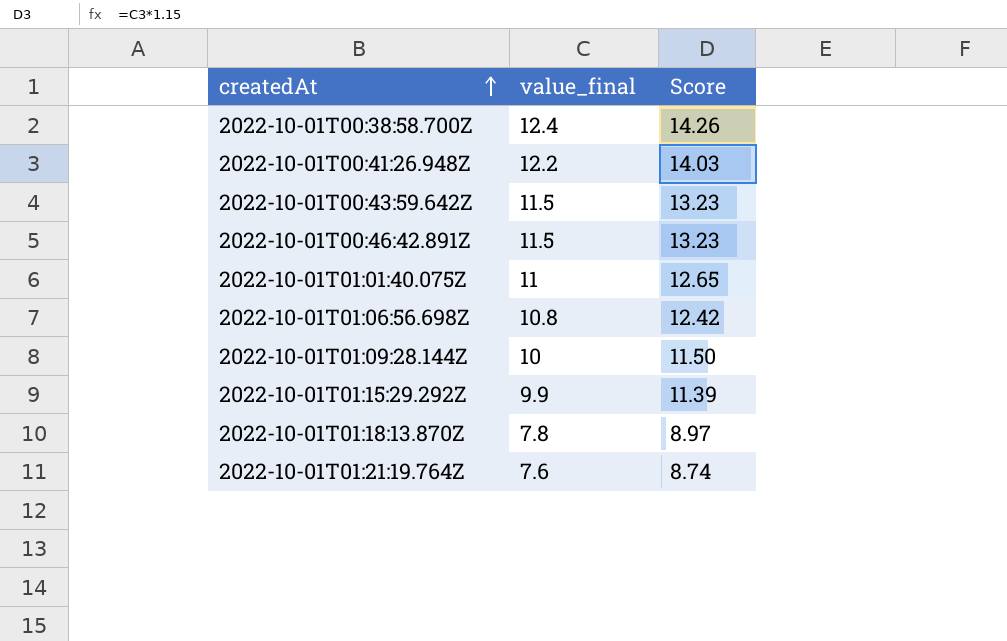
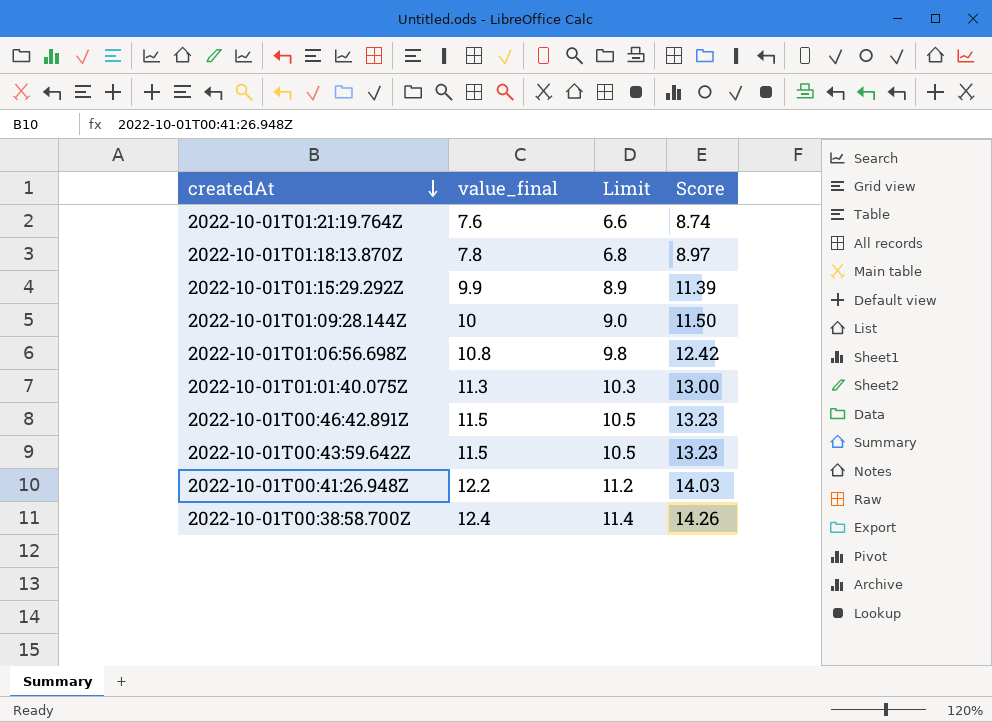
row order: createdAt ascending -> createdAt descending
column Limit | formula: none -> [value_final] - 1
2022-10-01T01:01:40.075Z | value_final: 11 -> 11.3
2022-10-01T01:01:40.075Z | Score: 12.65 -> 13.00

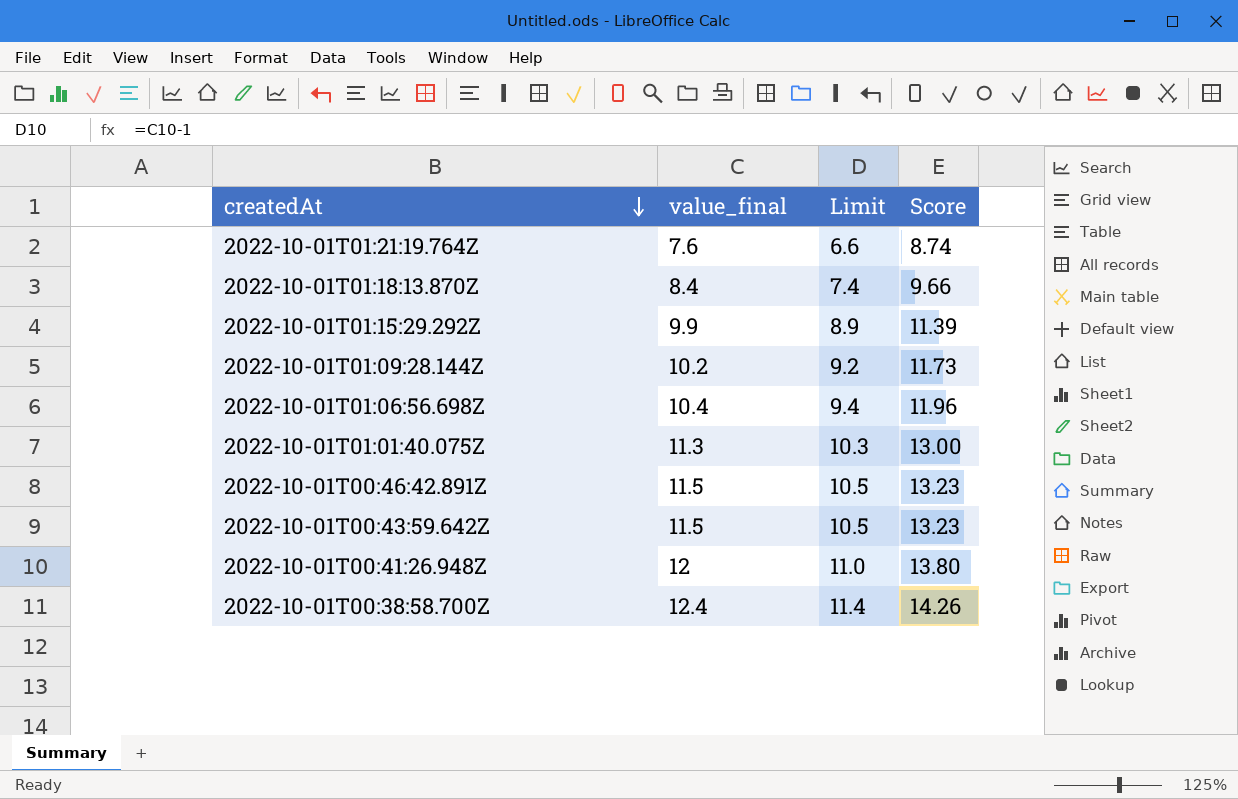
2022-10-01T01:18:13.870Z | value_final: 7.8 -> 8.4
2022-10-01T01:18:13.870Z | Limit: 6.8 -> 7.4
2022-10-01T01:18:13.870Z | Score: 8.97 -> 9.66
2022-10-01T01:09:28.144Z | value_final: 10 -> 10.2
2022-10-01T01:09:28.144Z | Limit: 9.0 -> 9.2
2022-10-01T01:09:28.144Z | Score: 11.50 -> 11.73
2022-10-01T01:06:56.698Z | value_final: 10.8 -> 10.4
2022-10-01T01:06:56.698Z | Limit: 9.8 -> 9.4
2022-10-01T01:06:56.698Z | Score: 12.42 -> 11.96
2022-10-01T00:41:26.948Z | value_final: 12.2 -> 12
2022-10-01T00:41:26.948Z | Limit: 11.2 -> 11.0
2022-10-01T00:41:26.948Z | Score: 14.03 -> 13.80

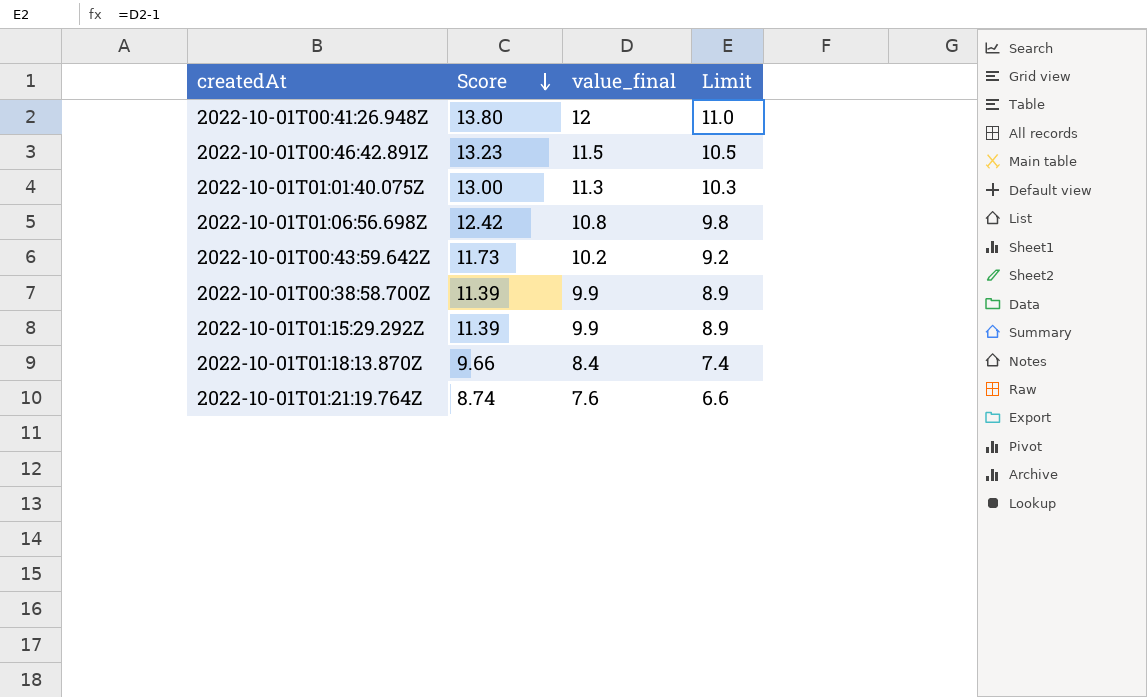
row order: createdAt descending -> Score descending
column Score | position: 4 -> 2
row 2022-10-01T01:09:28.144Z: 10.2 | 9.2 | 11.73 -> none
2022-10-01T01:06:56.698Z | Score: 11.96 -> 12.42
2022-10-01T01:06:56.698Z | value_final: 10.4 -> 10.8
2022-10-01T01:06:56.698Z | Limit: 9.4 -> 9.8
2022-10-01T00:43:59.642Z | Score: 13.23 -> 11.73
2022-10-01T00:43:59.642Z | value_final: 11.5 -> 10.2
2022-10-01T00:43:59.642Z | Limit: 10.5 -> 9.2
2022-10-01T00:38:58.700Z | Score: 14.26 -> 11.39
2022-10-01T00:38:58.700Z | value_final: 12.4 -> 9.9
2022-10-01T00:38:58.700Z | Limit: 11.4 -> 8.9

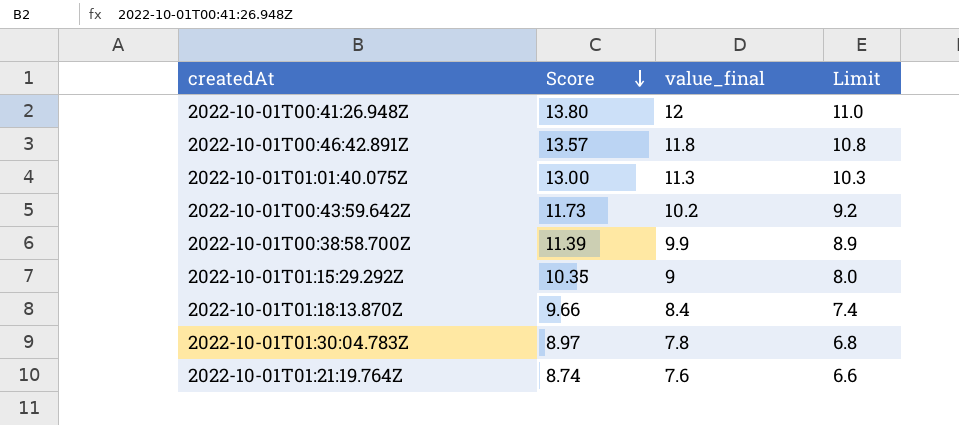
row 2022-10-01T01:06:56.698Z: 12.42 | 10.8 | 9.8 -> none
2022-10-01T00:46:42.891Z | Score: 13.23 -> 13.57
2022-10-01T00:46:42.891Z | value_final: 11.5 -> 11.8
2022-10-01T00:46:42.891Z | Limit: 10.5 -> 10.8
2022-10-01T01:15:29.292Z | Score: 11.39 -> 10.35
2022-10-01T01:15:29.292Z | value_final: 9.9 -> 9
2022-10-01T01:15:29.292Z | Limit: 8.9 -> 8.0
row 2022-10-01T01:30:04.783Z: none -> 8.97 | 7.8 | 6.8

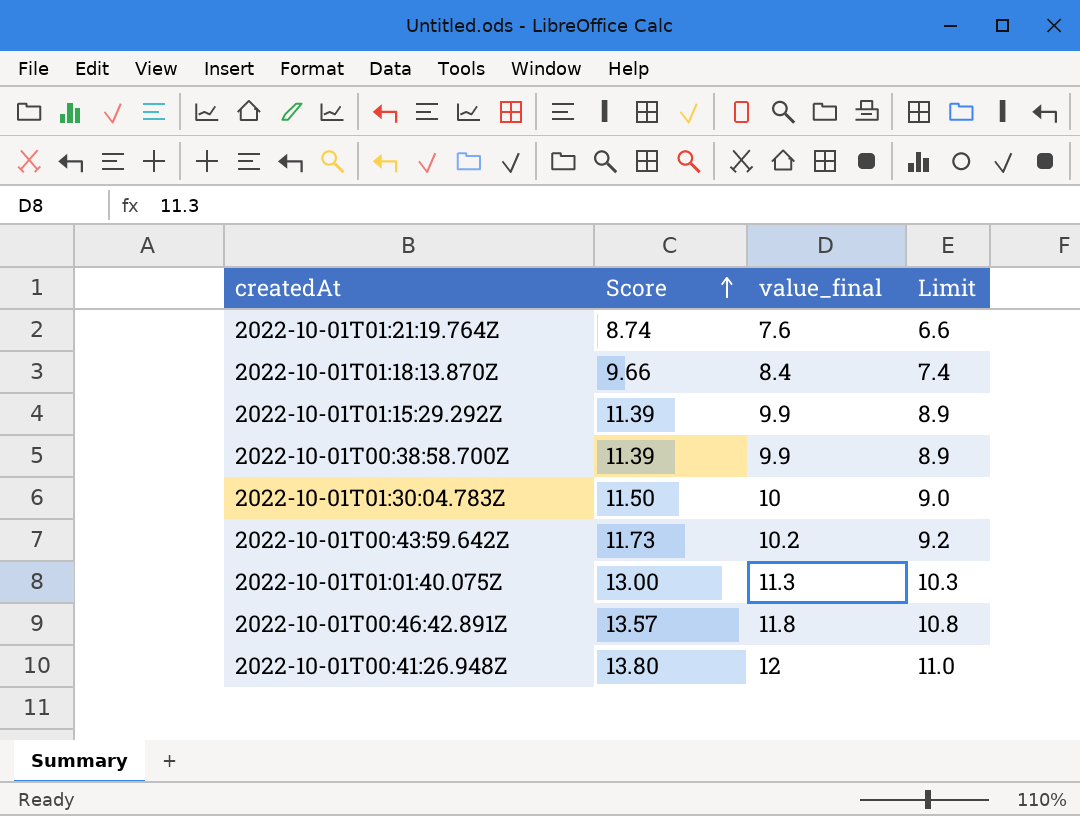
row order: Score descending -> Score ascending
2022-10-01T01:15:29.292Z | Score: 10.35 -> 11.39
2022-10-01T01:15:29.292Z | value_final: 9 -> 9.9
2022-10-01T01:15:29.292Z | Limit: 8.0 -> 8.9
2022-10-01T01:30:04.783Z | Score: 8.97 -> 11.50
2022-10-01T01:30:04.783Z | value_final: 7.8 -> 10
2022-10-01T01:30:04.783Z | Limit: 6.8 -> 9.0

